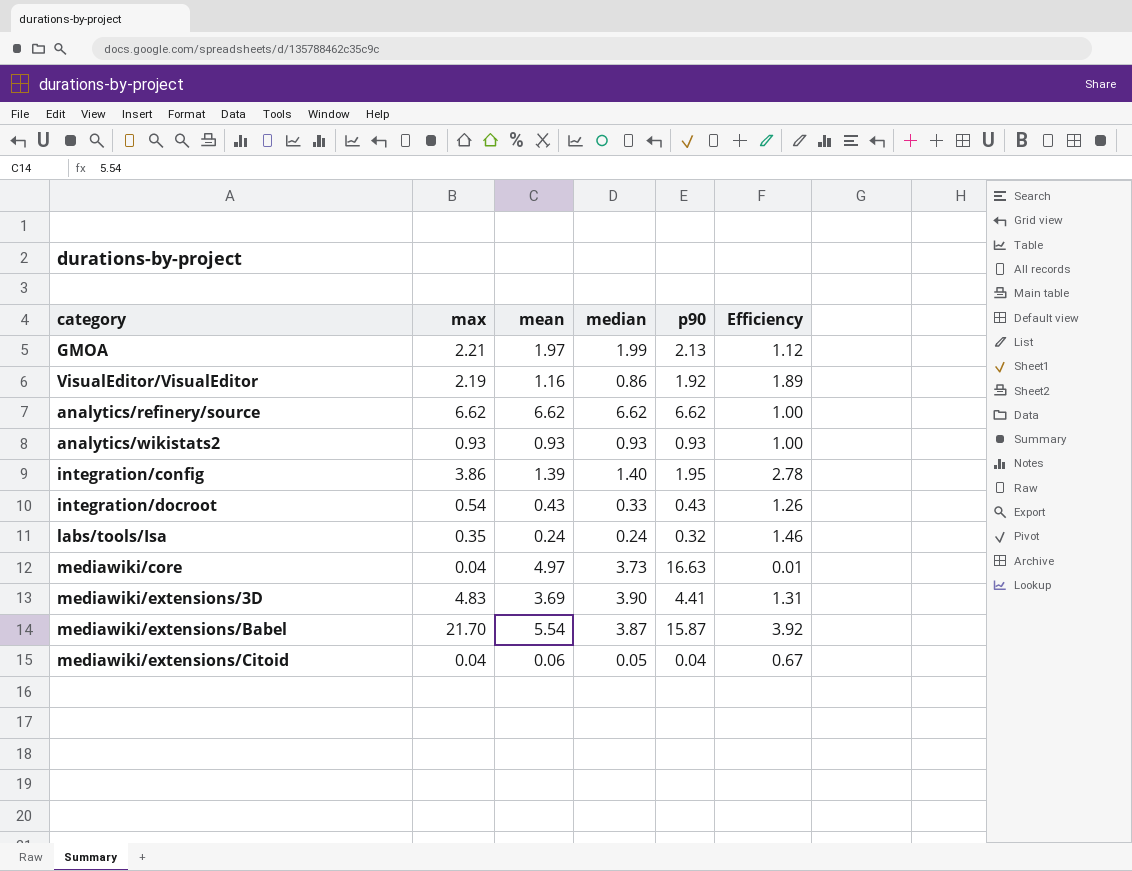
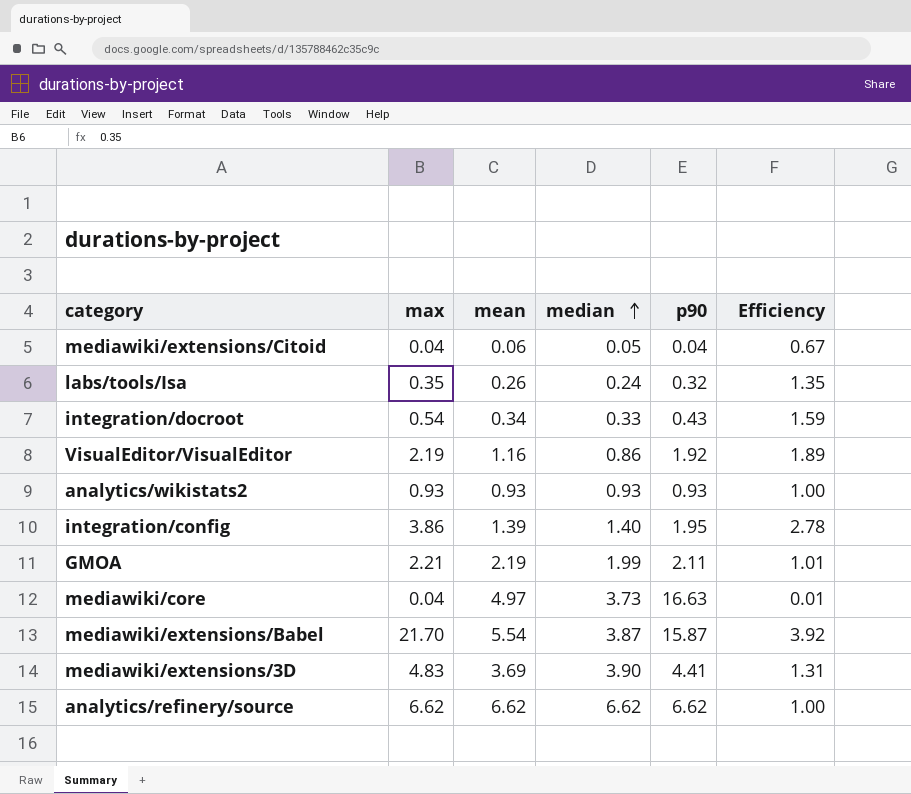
row order: none -> median ascending
labs/tools/Isa | mean: 0.24 -> 0.26
labs/tools/Isa | Efficiency: 1.46 -> 1.35
integration/docroot | mean: 0.43 -> 0.34
integration/docroot | Efficiency: 1.26 -> 1.59
GMOA | mean: 1.97 -> 2.19
GMOA | p90: 2.13 -> 2.11
GMOA | Efficiency: 1.12 -> 1.01

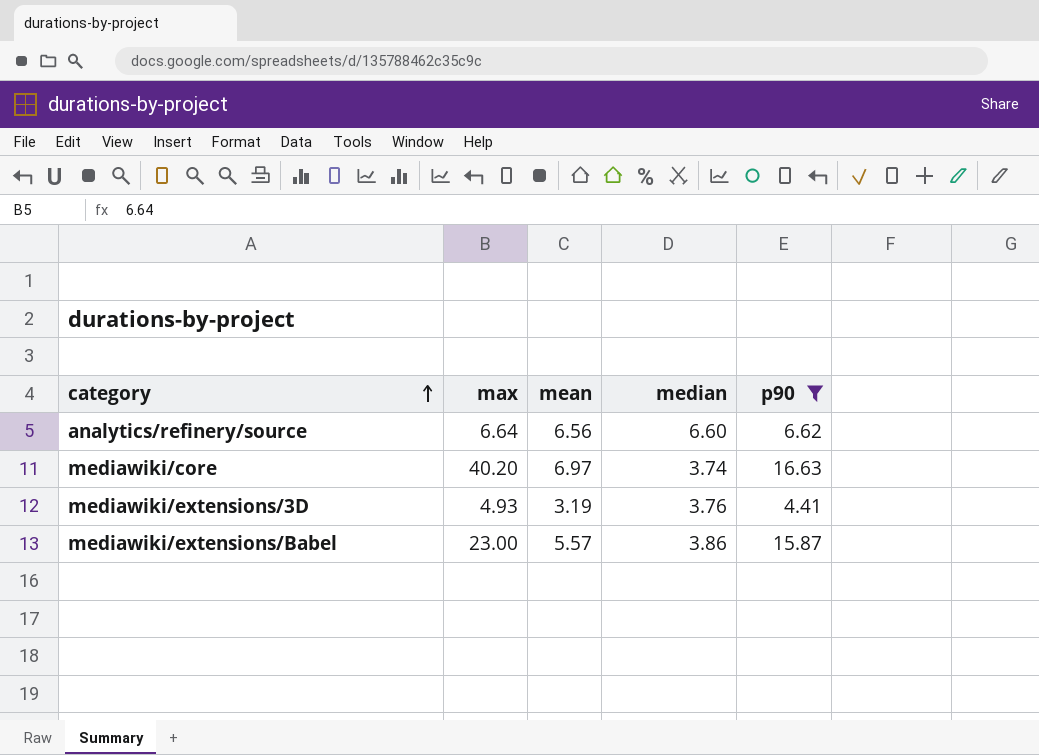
filter: none -> p90 >= 4.41
row order: median ascending -> category ascending
column Efficiency | formula: [max] / [mean] -> none
analytics/refinery/source | max: 6.62 -> 6.64
analytics/refinery/source | mean: 6.62 -> 6.56
analytics/refinery/source | median: 6.62 -> 6.60
mediawiki/core | max: 0.04 -> 40.20
mediawiki/core | mean: 4.97 -> 6.97
mediawiki/core | median: 3.73 -> 3.74
mediawiki/extensions/3D | max: 4.83 -> 4.93
mediawiki/extensions/3D | mean: 3.69 -> 3.19
mediawiki/extensions/3D | median: 3.90 -> 3.76
mediawiki/extensions/Babel | max: 21.70 -> 23.00
mediawiki/extensions/Babel | mean: 5.54 -> 5.57
mediawiki/extensions/Babel | median: 3.87 -> 3.86

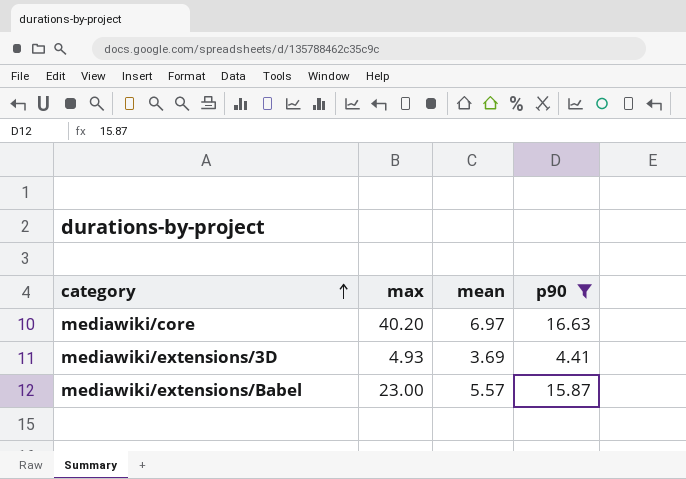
column median | position: 4 -> none
row analytics/refinery/source: 6.64 | 6.56 | 6.60 | 6.62 -> none
mediawiki/extensions/3D | mean: 3.19 -> 3.69

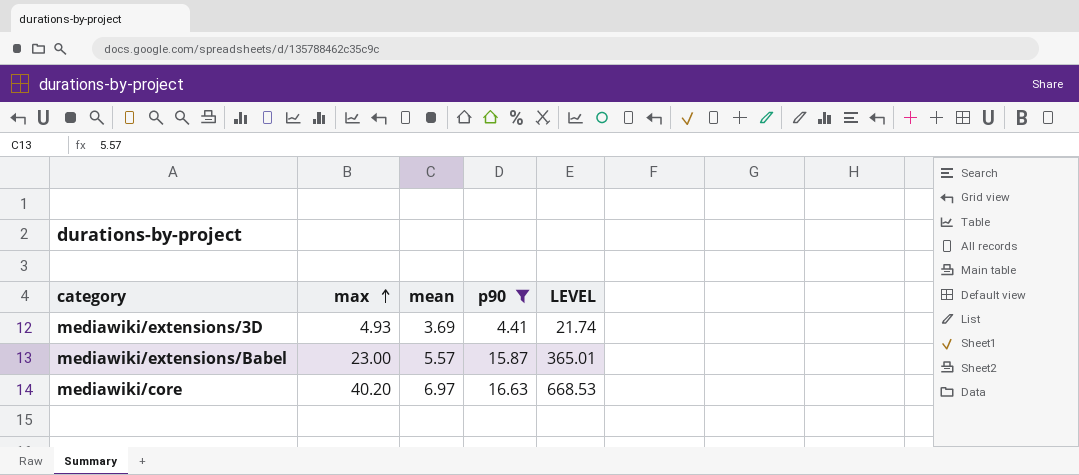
row order: category ascending -> max ascending
column LEVEL | formula: none -> [max] * [p90]

